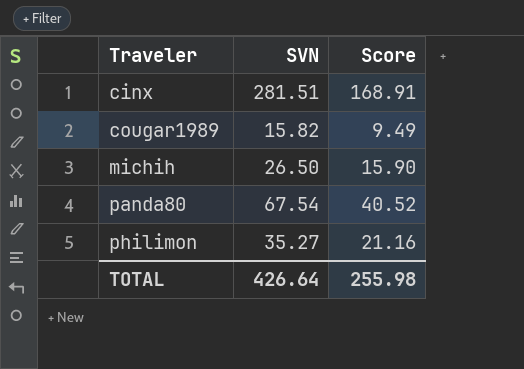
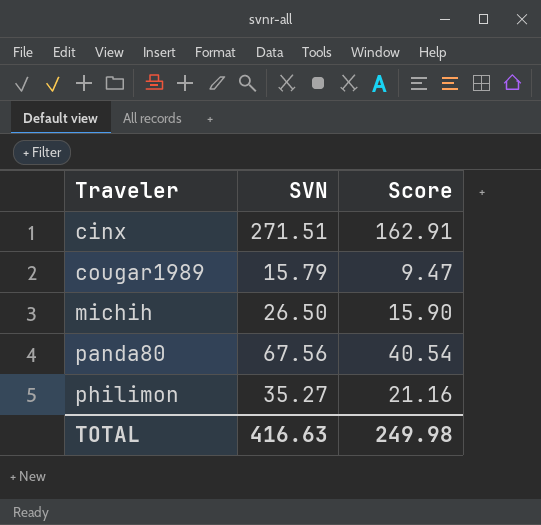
cinx | SVN: 281.51 -> 271.51
cinx | Score: 168.91 -> 162.91
cougar1989 | SVN: 15.82 -> 15.79
cougar1989 | Score: 9.49 -> 9.47
panda80 | SVN: 67.54 -> 67.56
panda80 | Score: 40.52 -> 40.54
TOTAL | SVN: 426.64 -> 416.63
TOTAL | Score: 255.98 -> 249.98

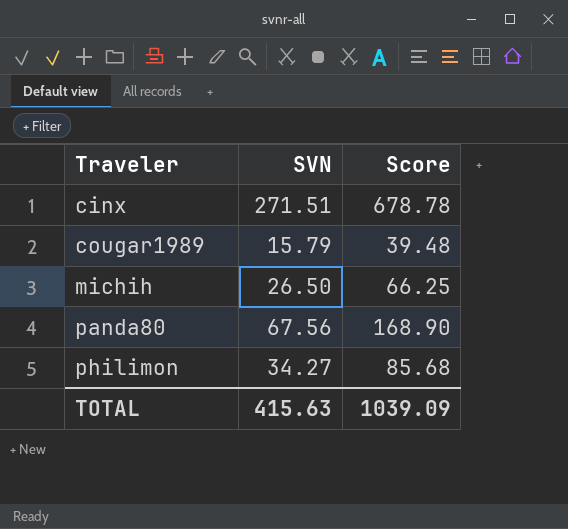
column Score | formula: [SVN] * 0.6 -> [SVN] * 2.5
philimon | SVN: 35.27 -> 34.27
TOTAL | SVN: 416.63 -> 415.63
TOTAL | Score: 249.98 -> 1039.09

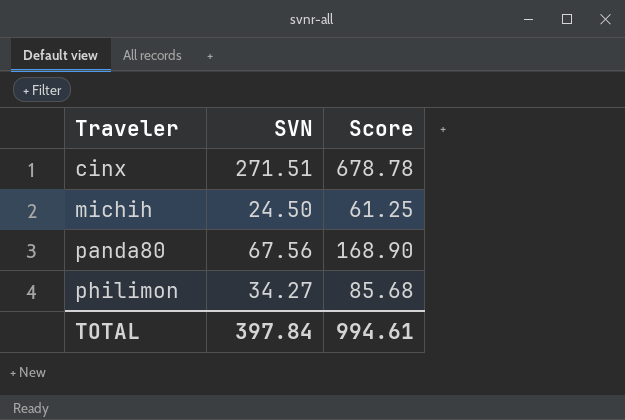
row cougar1989: 15.79 | 39.48 -> none
michih | SVN: 26.50 -> 24.50
michih | Score: 66.25 -> 61.25
TOTAL | SVN: 415.63 -> 397.84
TOTAL | Score: 1039.09 -> 994.61

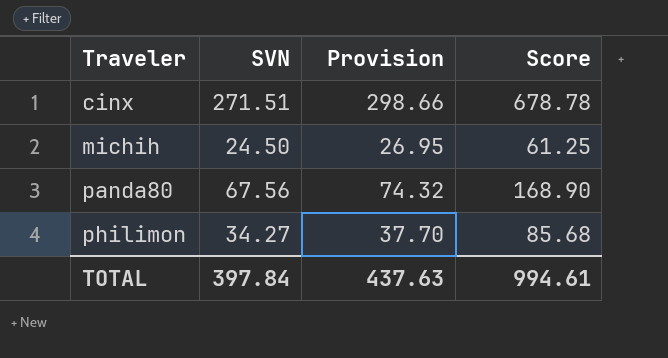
column Provision | formula: none -> [SVN] * 1.1

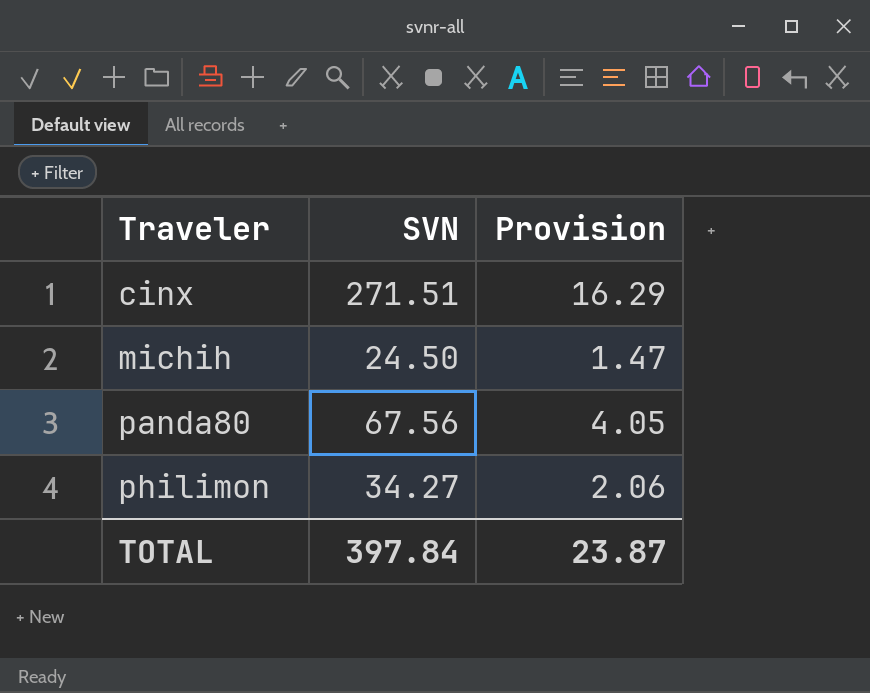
column Score | formula: [SVN] * 2.5 -> none
column Provision | formula: [SVN] * 1.1 -> [SVN] * 0.06
TOTAL | Provision: 437.63 -> 23.87

